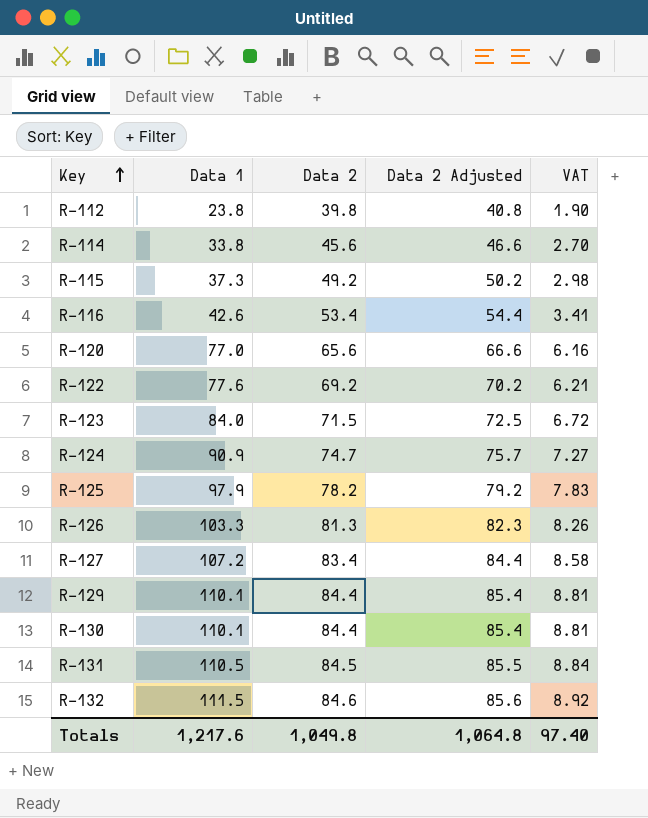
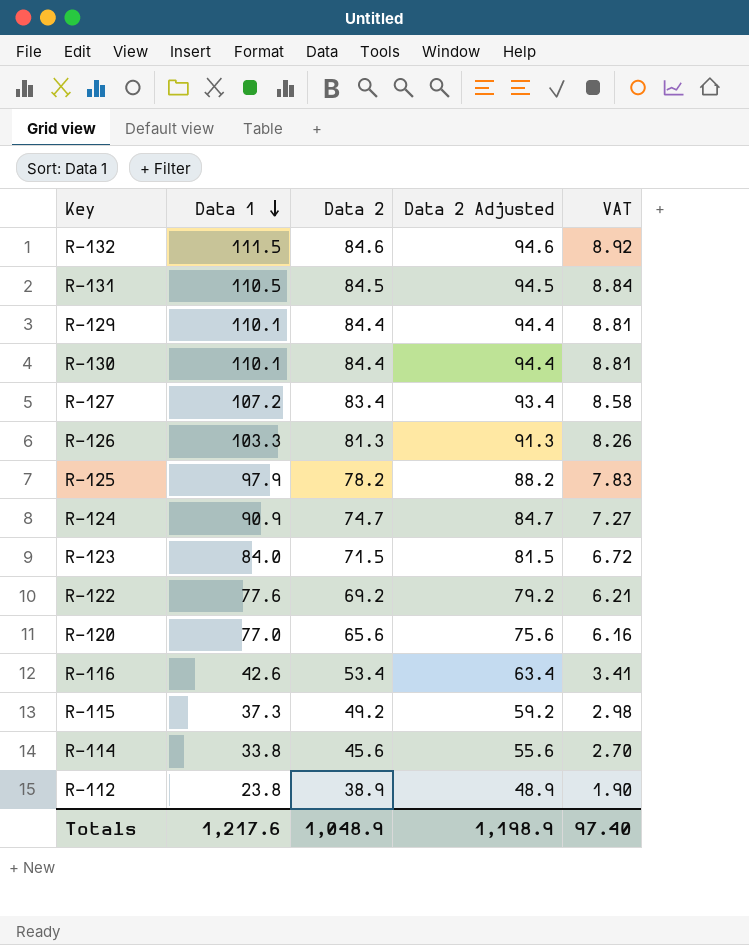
row order: Key ascending -> Data 1 descending
column Data 2 Adjusted | formula: [Data 2] + 1 -> [Data 2] + 10
R-112 | Data 2: 39.8 -> 38.9
Totals | Data 2: 1,049.8 -> 1,048.9
Totals | Data 2 Adjusted: 1,064.8 -> 1,198.9

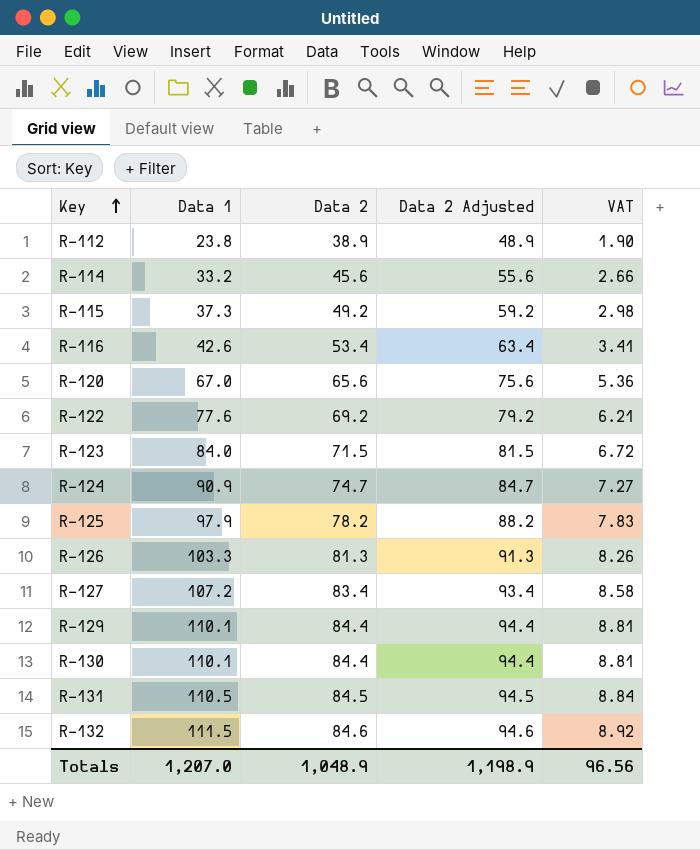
row order: Data 1 descending -> Key ascending
R-114 | Data 1: 33.8 -> 33.2
R-114 | VAT: 2.70 -> 2.66
R-120 | Data 1: 77.0 -> 67.0
R-120 | VAT: 6.16 -> 5.36
Totals | Data 1: 1,217.6 -> 1,207.0
Totals | VAT: 97.40 -> 96.56

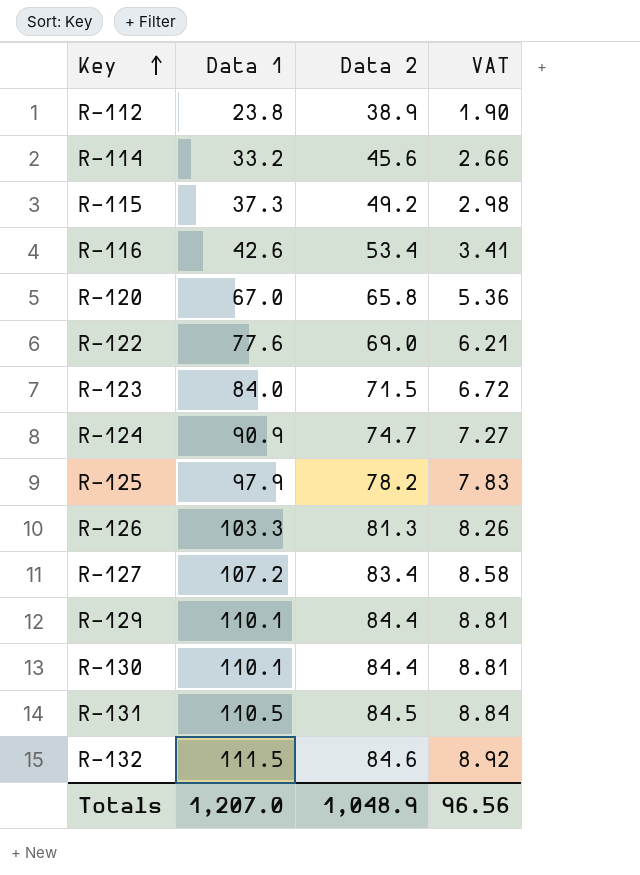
column Data 2 Adjusted | formula: [Data 2] + 10 -> none
R-120 | Data 2: 65.6 -> 65.8
R-122 | Data 2: 69.2 -> 69.0

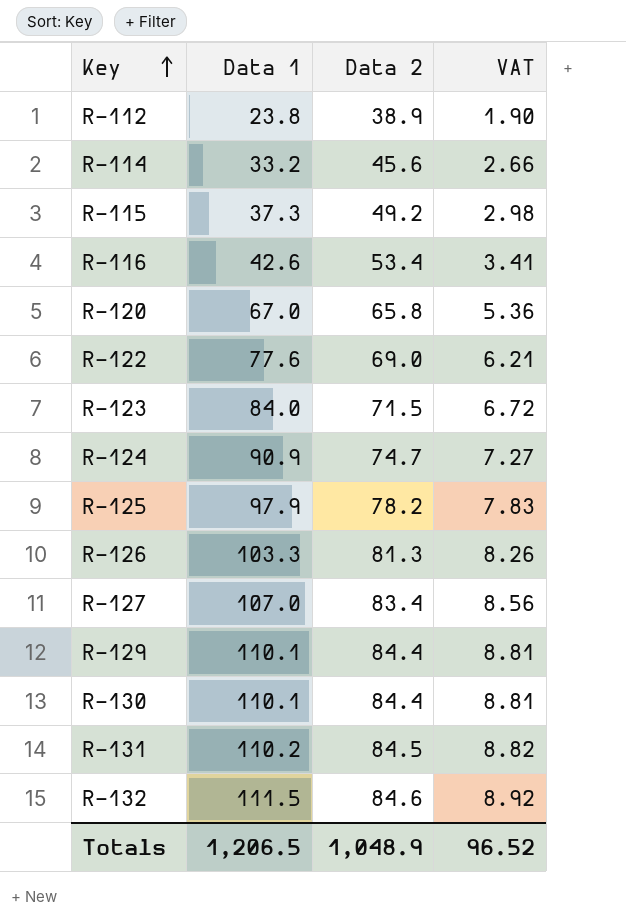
R-127 | Data 1: 107.2 -> 107.0
R-127 | VAT: 8.58 -> 8.56
R-131 | Data 1: 110.5 -> 110.2
R-131 | VAT: 8.84 -> 8.82
Totals | Data 1: 1,207.0 -> 1,206.5
Totals | VAT: 96.56 -> 96.52

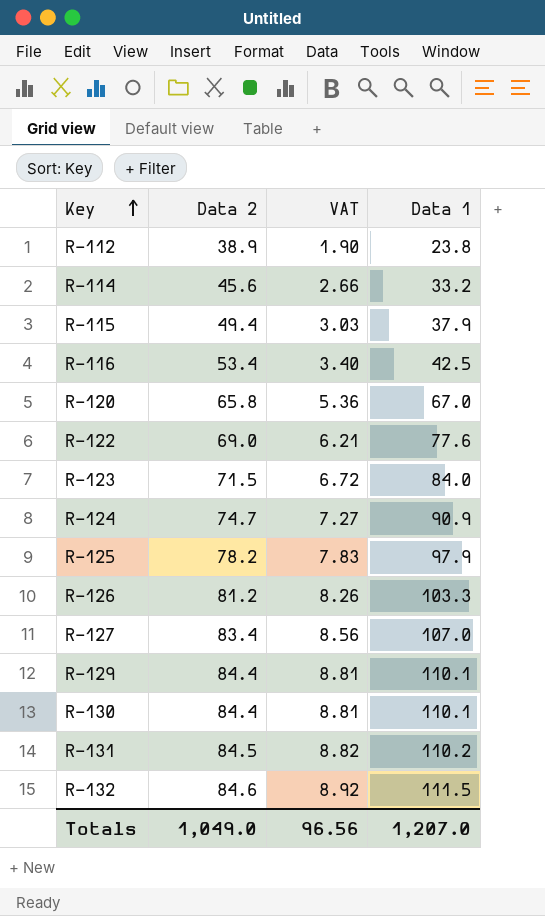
column Data 1 | position: 2 -> 4
R-115 | Data 2: 49.2 -> 49.4
R-115 | VAT: 2.98 -> 3.03
R-115 | Data 1: 37.3 -> 37.9
R-116 | VAT: 3.41 -> 3.40
R-116 | Data 1: 42.6 -> 42.5
R-126 | Data 2: 81.3 -> 81.2
Totals | Data 2: 1,048.9 -> 1,049.0
Totals | VAT: 96.52 -> 96.56
Totals | Data 1: 1,206.5 -> 1,207.0

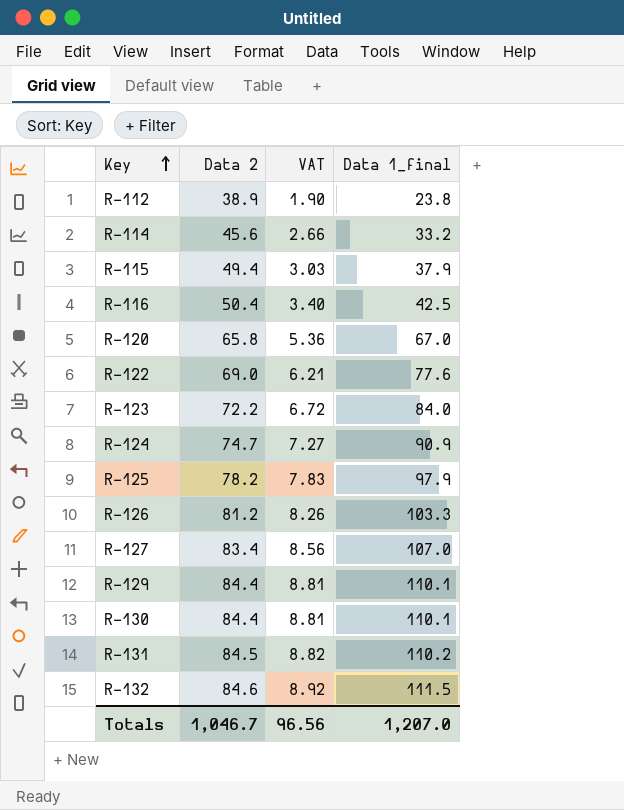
column name: Data 1 -> Data 1_final
R-116 | Data 2: 53.4 -> 50.4
R-123 | Data 2: 71.5 -> 72.2
Totals | Data 2: 1,049.0 -> 1,046.7

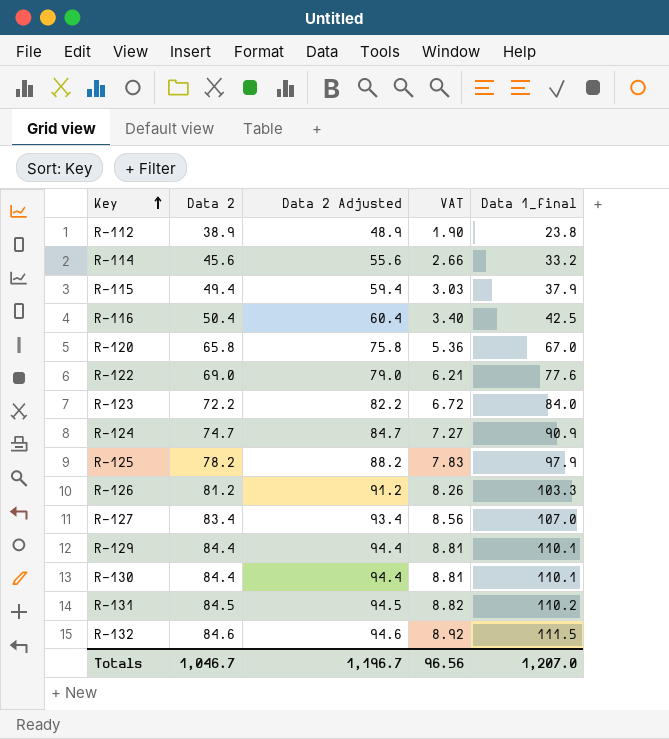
column Data 2 Adjusted | formula: none -> [Data 2] + 10

